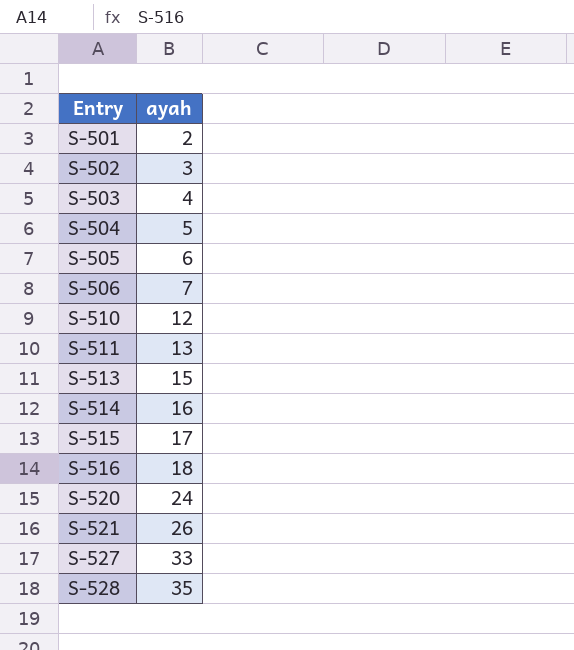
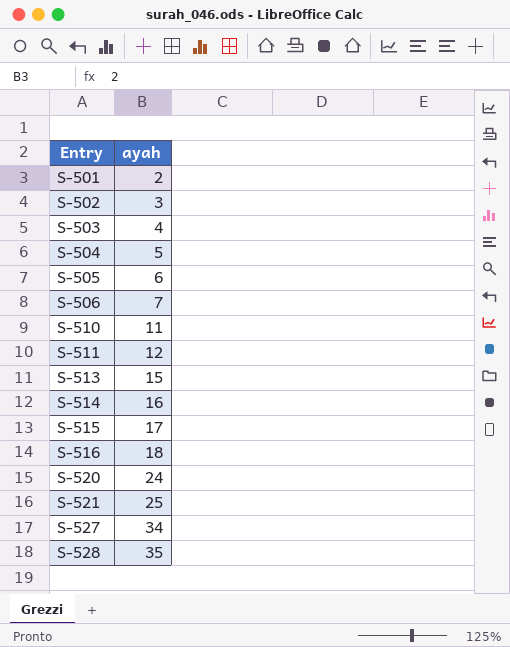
S-510 | ayah: 12 -> 11
S-511 | ayah: 13 -> 12
S-521 | ayah: 26 -> 25
S-527 | ayah: 33 -> 34

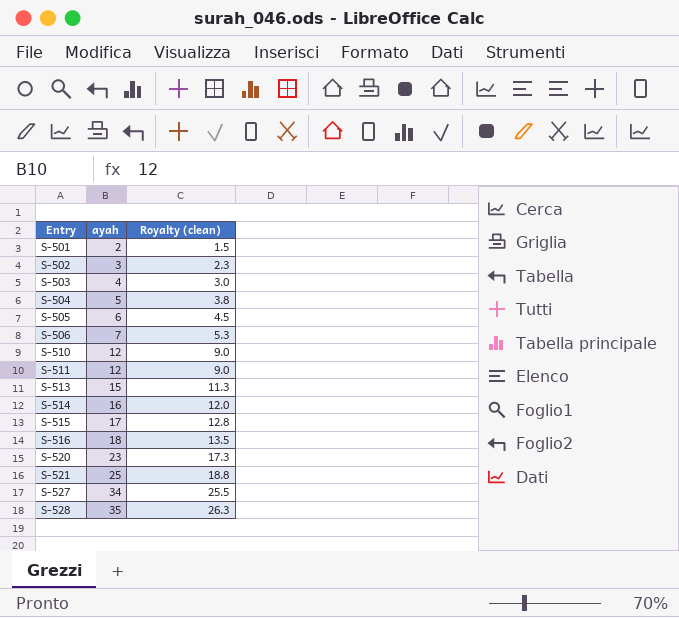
column Royalty (clean) | formula: none -> [ayah] * 0.75
S-510 | ayah: 11 -> 12
S-520 | ayah: 24 -> 23

